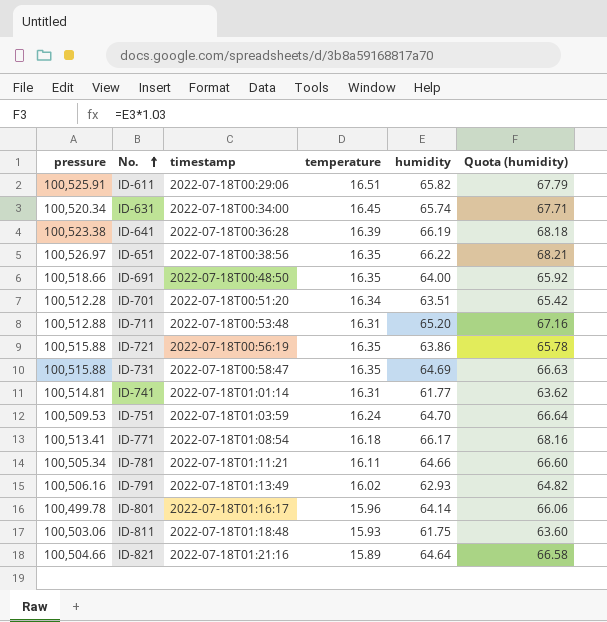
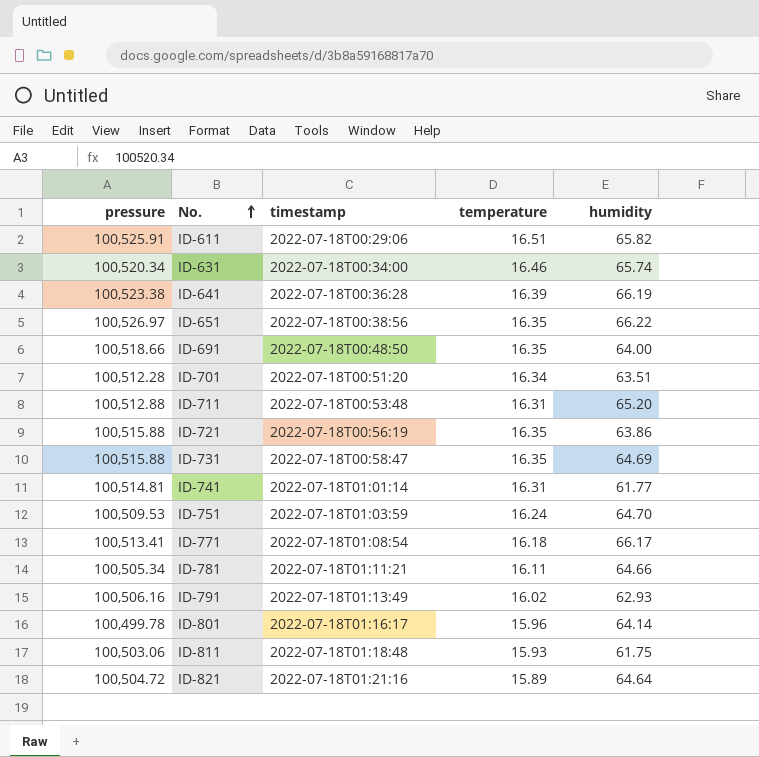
column Quota (humidity) | formula: [humidity] * 1.03 -> none
ID-631 | temperature: 16.45 -> 16.46
ID-821 | pressure: 100,504.66 -> 100,504.72

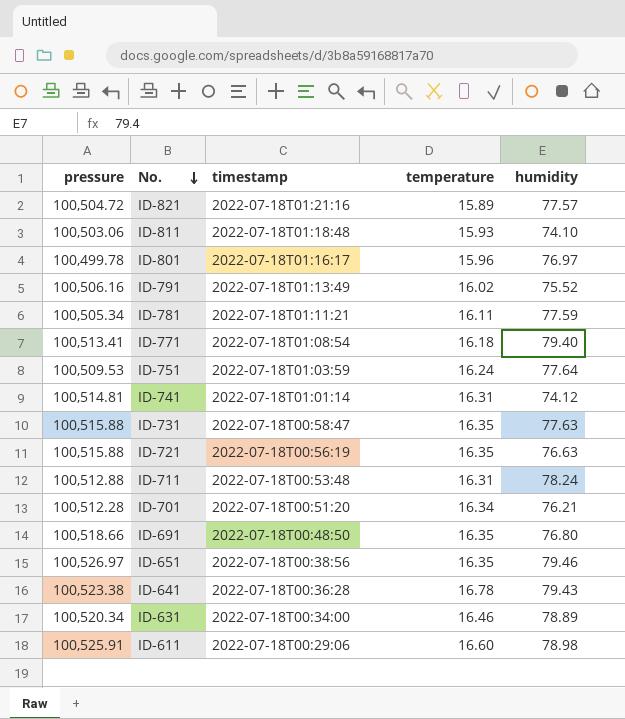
row order: No. ascending -> No. descending
ID-821 | humidity: 64.64 -> 77.57
ID-811 | humidity: 61.75 -> 74.10
ID-801 | humidity: 64.14 -> 76.97
ID-791 | humidity: 62.93 -> 75.52
ID-781 | humidity: 64.66 -> 77.59
ID-771 | humidity: 66.17 -> 79.40
ID-751 | humidity: 64.70 -> 77.64
ID-741 | humidity: 61.77 -> 74.12
ID-731 | humidity: 64.69 -> 77.63
ID-721 | humidity: 63.86 -> 76.63
ID-711 | humidity: 65.20 -> 78.24
ID-701 | humidity: 63.51 -> 76.21
ID-691 | humidity: 64.00 -> 76.80
ID-651 | humidity: 66.22 -> 79.46
ID-641 | temperature: 16.39 -> 16.78
ID-641 | humidity: 66.19 -> 79.43
ID-631 | humidity: 65.74 -> 78.89
ID-611 | temperature: 16.51 -> 16.60
ID-611 | humidity: 65.82 -> 78.98

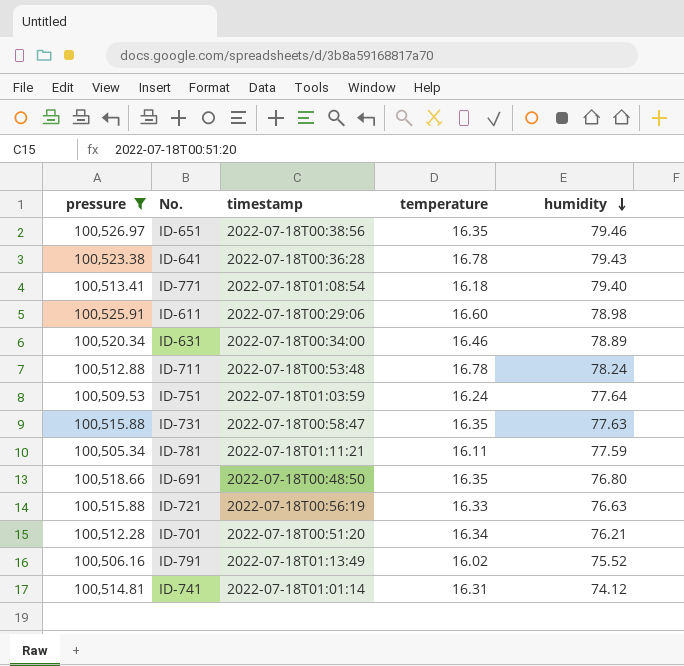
filter: none -> pressure >= 100,505.34
row order: No. descending -> humidity descending
ID-711 | temperature: 16.31 -> 16.78
ID-721 | temperature: 16.35 -> 16.33

